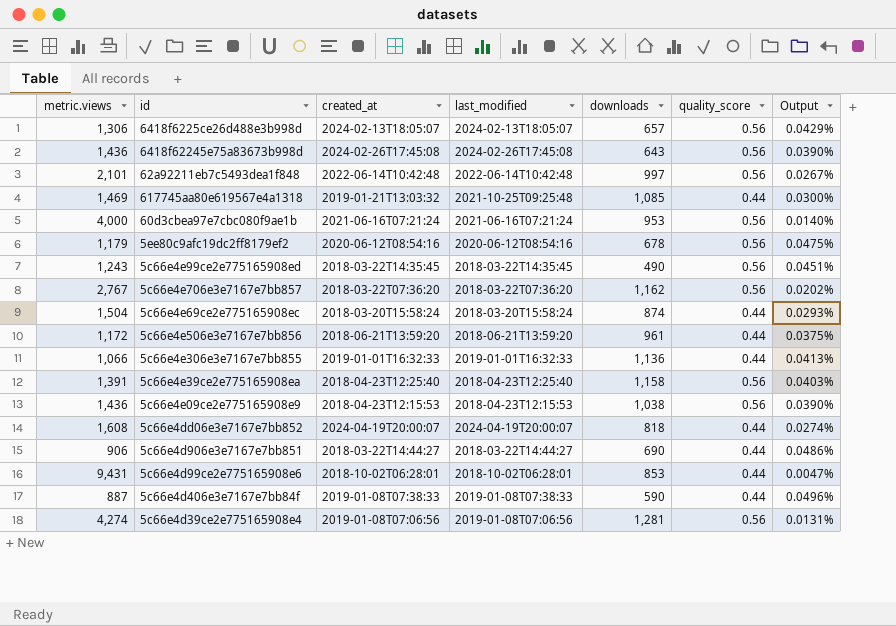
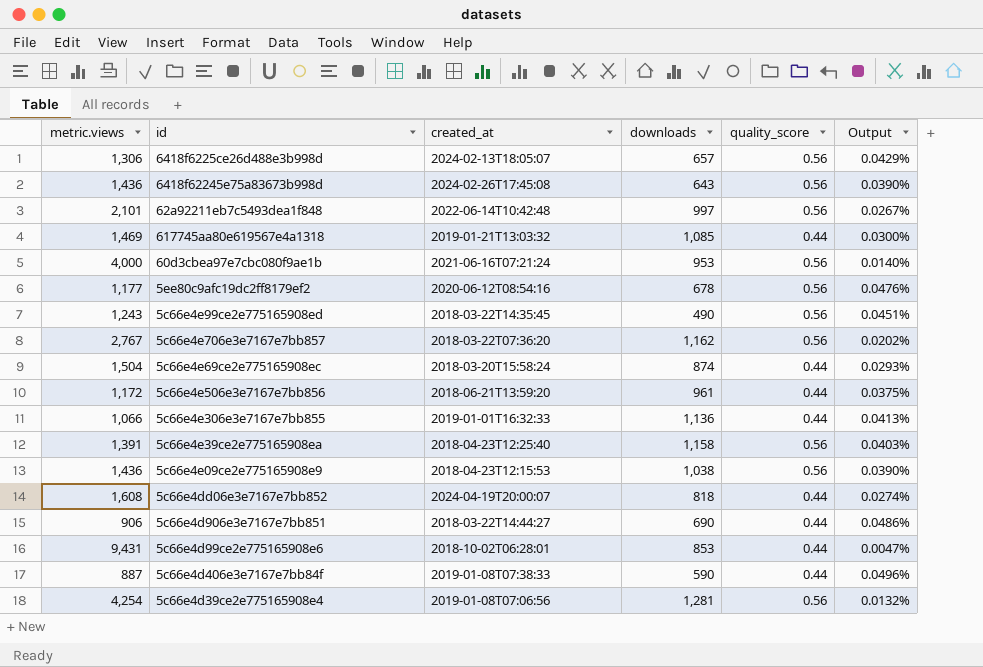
column last_modified | position: 4 -> none
5ee80c9afc19dc2ff8179ef2 | metric.views: 1,179 -> 1,177
5ee80c9afc19dc2ff8179ef2 | Output: 0.0475% -> 0.0476%
5c66e4d39ce2e775165908e4 | metric.views: 4,274 -> 4,254
5c66e4d39ce2e775165908e4 | Output: 0.0131% -> 0.0132%

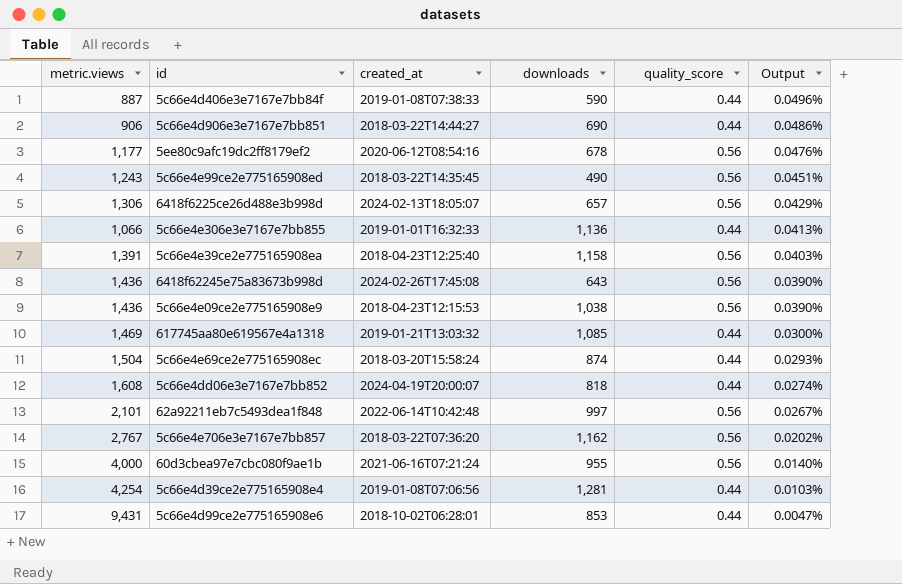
row order: none -> Output descending
row 5c66e4e506e3e7167e7bb856: 1,172 | 2018-06-21T13:59:20 | 961 | 0.44 | 0.0375% -> none
60d3cbea97e7cbc080f9ae1b | downloads: 953 -> 955
5c66e4d39ce2e775165908e4 | quality_score: 0.56 -> 0.44
5c66e4d39ce2e775165908e4 | Output: 0.0132% -> 0.0103%

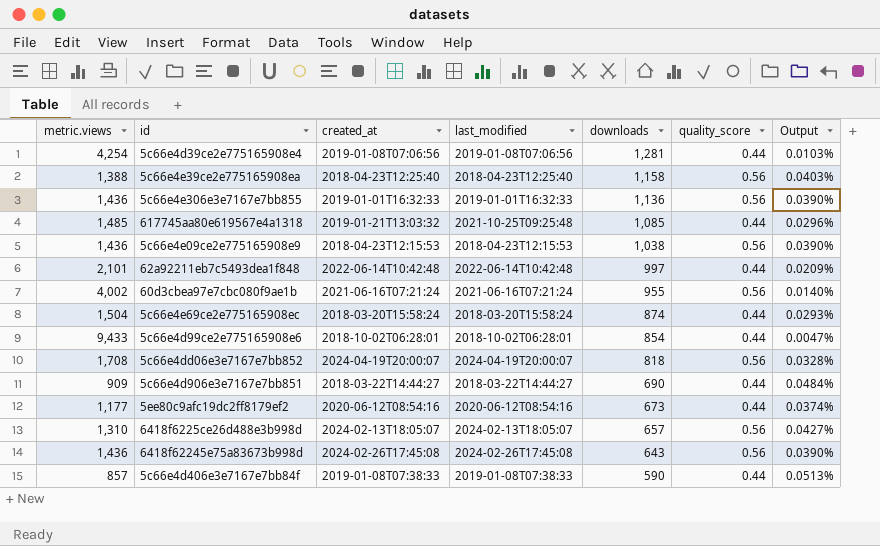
row order: Output descending -> downloads descending
column last_modified | position: none -> 4
row 5c66e4e99ce2e775165908ed: 1,243 | 2018-03-22T14:35:45 | 490 | 0.56 | 0.0451% -> none
row 5c66e4e706e3e7167e7bb857: 2,767 | 2018-03-22T07:36:20 | 1,162 | 0.56 | 0.0202% -> none
5c66e4e39ce2e775165908ea | metric.views: 1,391 -> 1,388
5c66e4e306e3e7167e7bb855 | metric.views: 1,066 -> 1,436
5c66e4e306e3e7167e7bb855 | quality_score: 0.44 -> 0.56
5c66e4e306e3e7167e7bb855 | Output: 0.0413% -> 0.0390%
617745aa80e619567e4a1318 | metric.views: 1,469 -> 1,485
617745aa80e619567e4a1318 | Output: 0.0300% -> 0.0296%
62a92211eb7c5493dea1f848 | quality_score: 0.56 -> 0.44
62a92211eb7c5493dea1f848 | Output: 0.0267% -> 0.0209%
60d3cbea97e7cbc080f9ae1b | metric.views: 4,000 -> 4,002
5c66e4d99ce2e775165908e6 | metric.views: 9,431 -> 9,433
5c66e4d99ce2e775165908e6 | downloads: 853 -> 854
5c66e4dd06e3e7167e7bb852 | metric.views: 1,608 -> 1,708
5c66e4dd06e3e7167e7bb852 | quality_score: 0.44 -> 0.56
5c66e4dd06e3e7167e7bb852 | Output: 0.0274% -> 0.0328%
5c66e4d906e3e7167e7bb851 | metric.views: 906 -> 909
5c66e4d906e3e7167e7bb851 | Output: 0.0486% -> 0.0484%
5ee80c9afc19dc2ff8179ef2 | downloads: 678 -> 673
5ee80c9afc19dc2ff8179ef2 | quality_score: 0.56 -> 0.44
5ee80c9afc19dc2ff8179ef2 | Output: 0.0476% -> 0.0374%
6418f6225ce26d488e3b998d | metric.views: 1,306 -> 1,310
6418f6225ce26d488e3b998d | Output: 0.0429% -> 0.0427%
5c66e4d406e3e7167e7bb84f | metric.views: 887 -> 857
5c66e4d406e3e7167e7bb84f | Output: 0.0496% -> 0.0513%

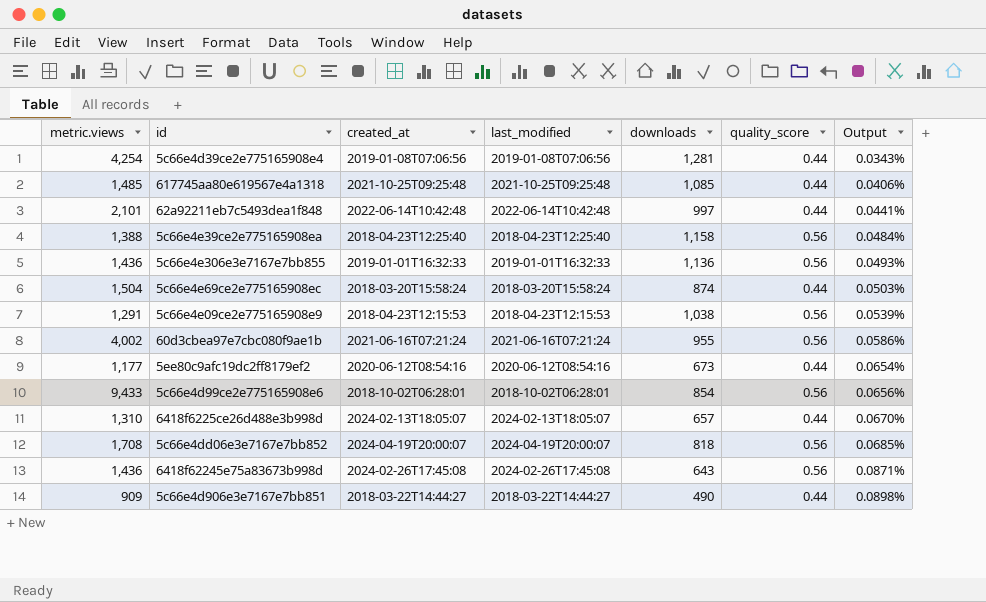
row order: downloads descending -> Output ascending
column Output | formula: [quality_score] / [metric.views] -> [quality_score] / [downloads]
row 5c66e4d406e3e7167e7bb84f: 857 | 2019-01-08T07:38:33 | 2019-01-08T07:38:33 | 590 | 0.44 | 0.0513% -> none
617745aa80e619567e4a1318 | created_at: 2019-01-21T13:03:32 -> 2021-10-25T09:25:48
5c66e4e09ce2e775165908e9 | metric.views: 1,436 -> 1,291
5c66e4d99ce2e775165908e6 | quality_score: 0.44 -> 0.56
6418f6225ce26d488e3b998d | quality_score: 0.56 -> 0.44
5c66e4d906e3e7167e7bb851 | downloads: 690 -> 490

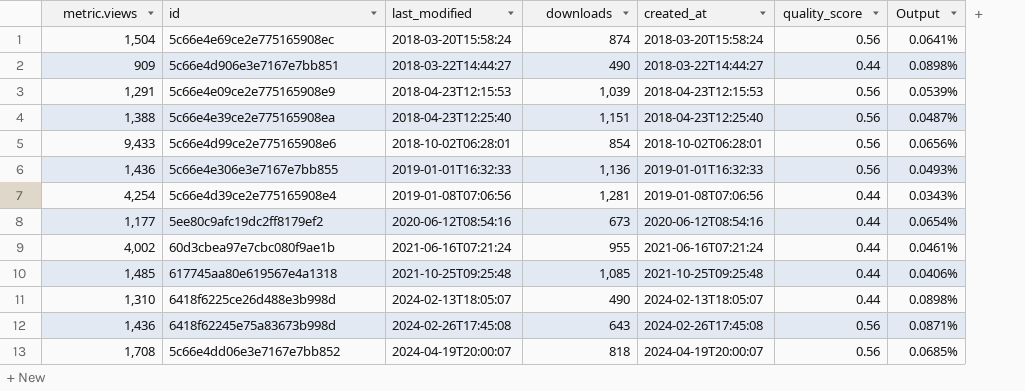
row order: Output ascending -> last_modified ascending
column created_at | position: 3 -> 5
row 62a92211eb7c5493dea1f848: 2,101 | 2022-06-14T10:42:48 | 2022-06-14T10:42:48 | 997 | 0.44 | 0.0441% -> none
5c66e4e69ce2e775165908ec | quality_score: 0.44 -> 0.56
5c66e4e69ce2e775165908ec | Output: 0.0503% -> 0.0641%
5c66e4e09ce2e775165908e9 | downloads: 1,038 -> 1,039
5c66e4e39ce2e775165908ea | downloads: 1,158 -> 1,151
5c66e4e39ce2e775165908ea | Output: 0.0484% -> 0.0487%
60d3cbea97e7cbc080f9ae1b | quality_score: 0.56 -> 0.44
60d3cbea97e7cbc080f9ae1b | Output: 0.0586% -> 0.0461%
6418f6225ce26d488e3b998d | downloads: 657 -> 490
6418f6225ce26d488e3b998d | Output: 0.0670% -> 0.0898%

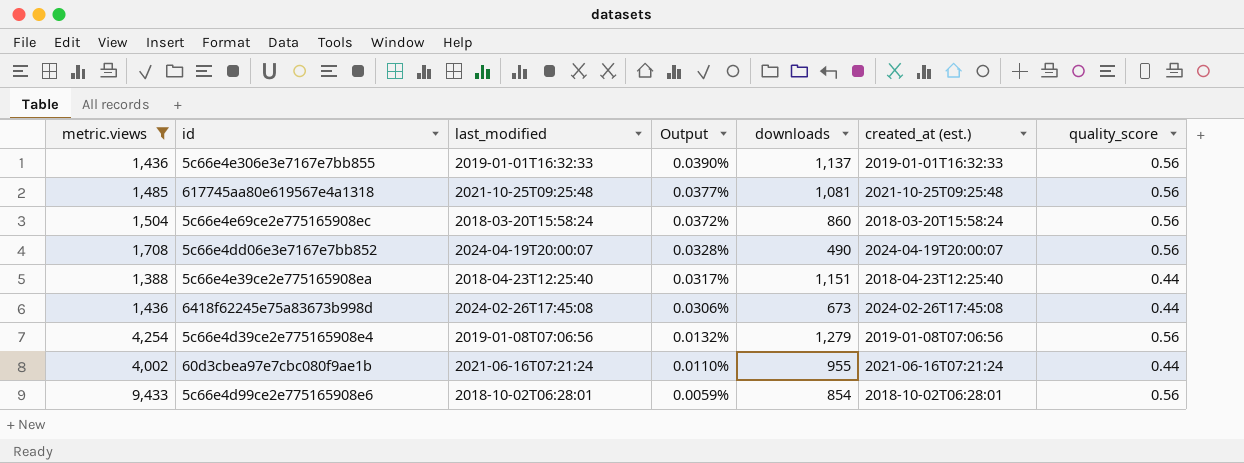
filter: none -> metric.views >= 1,388
row order: last_modified ascending -> Output descending
column Output | formula: [quality_score] / [downloads] -> [quality_score] / [metric.views]
column Output | position: 7 -> 4
column name: created_at -> created_at (est.)
5c66e4e306e3e7167e7bb855 | downloads: 1,136 -> 1,137
617745aa80e619567e4a1318 | downloads: 1,085 -> 1,081
617745aa80e619567e4a1318 | quality_score: 0.44 -> 0.56
5c66e4e69ce2e775165908ec | downloads: 874 -> 860
5c66e4dd06e3e7167e7bb852 | downloads: 818 -> 490
5c66e4e39ce2e775165908ea | quality_score: 0.56 -> 0.44
6418f62245e75a83673b998d | downloads: 643 -> 673
6418f62245e75a83673b998d | quality_score: 0.56 -> 0.44
5c66e4d39ce2e775165908e4 | downloads: 1,281 -> 1,279
5c66e4d39ce2e775165908e4 | quality_score: 0.44 -> 0.56

